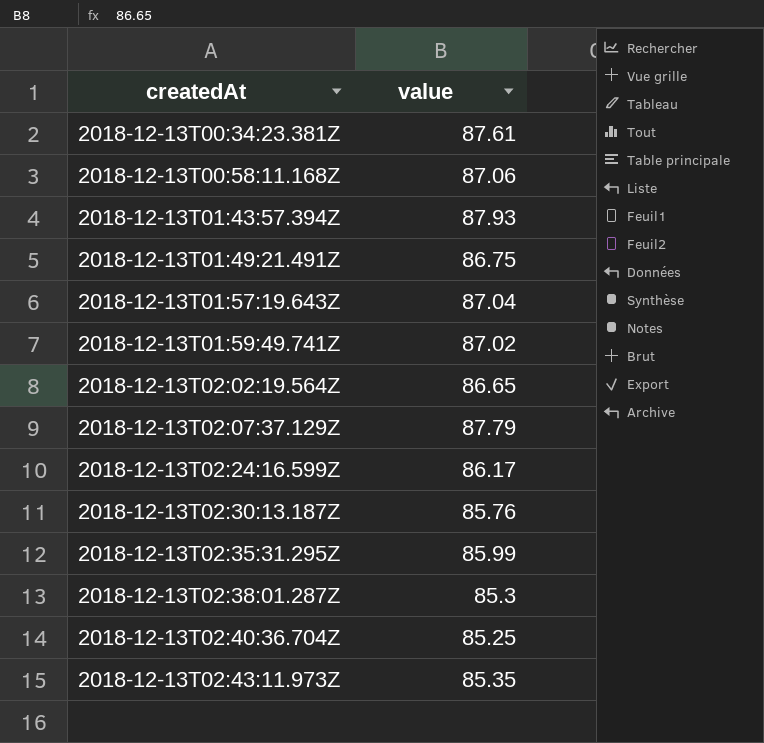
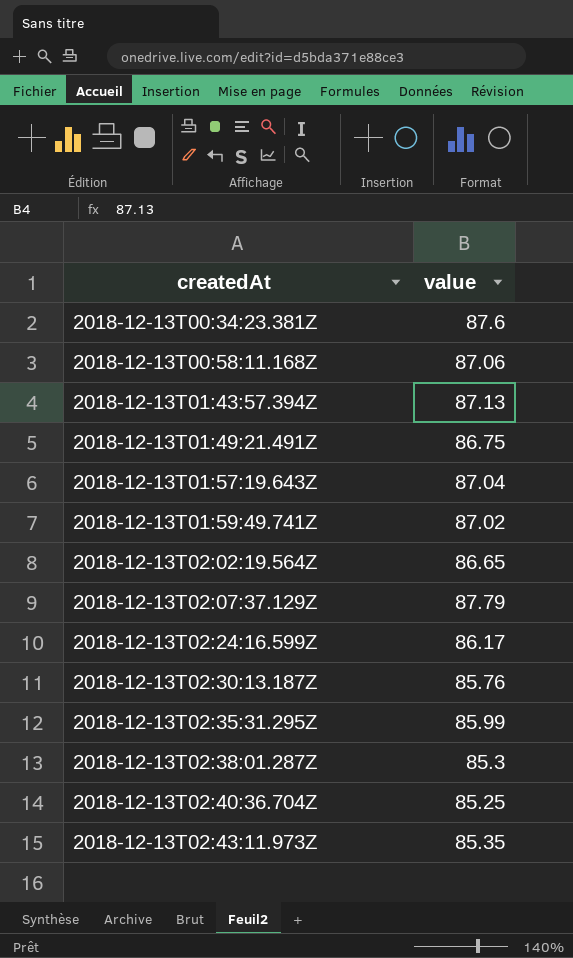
2018-12-13T00:34:23.381Z | value: 87.61 -> 87.6
2018-12-13T01:43:57.394Z | value: 87.93 -> 87.13

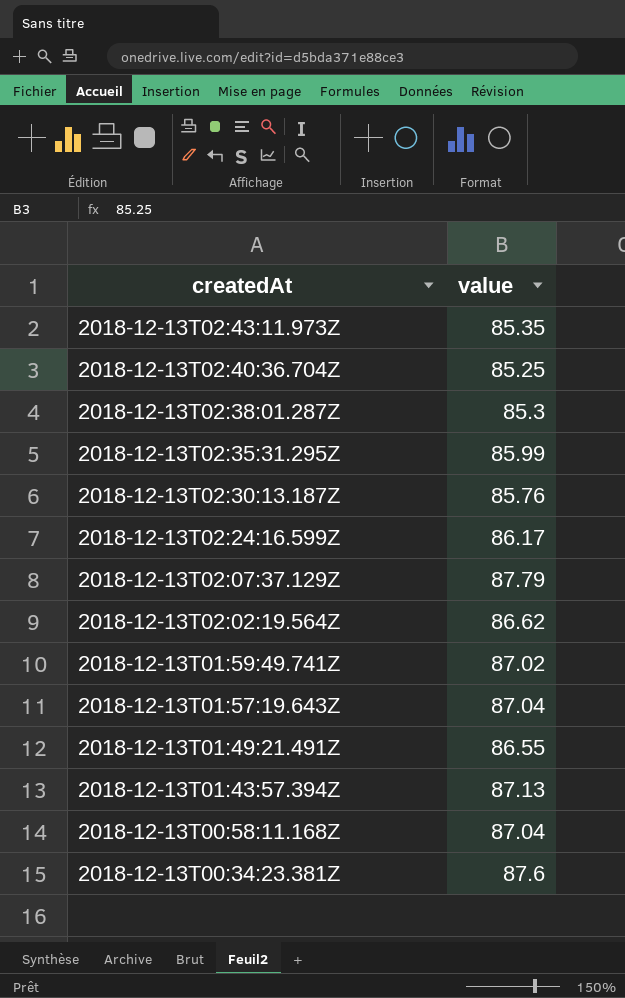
row order: createdAt ascending -> createdAt descending
2018-12-13T02:02:19.564Z | value: 86.65 -> 86.62
2018-12-13T01:49:21.491Z | value: 86.75 -> 86.55
2018-12-13T00:58:11.168Z | value: 87.06 -> 87.04

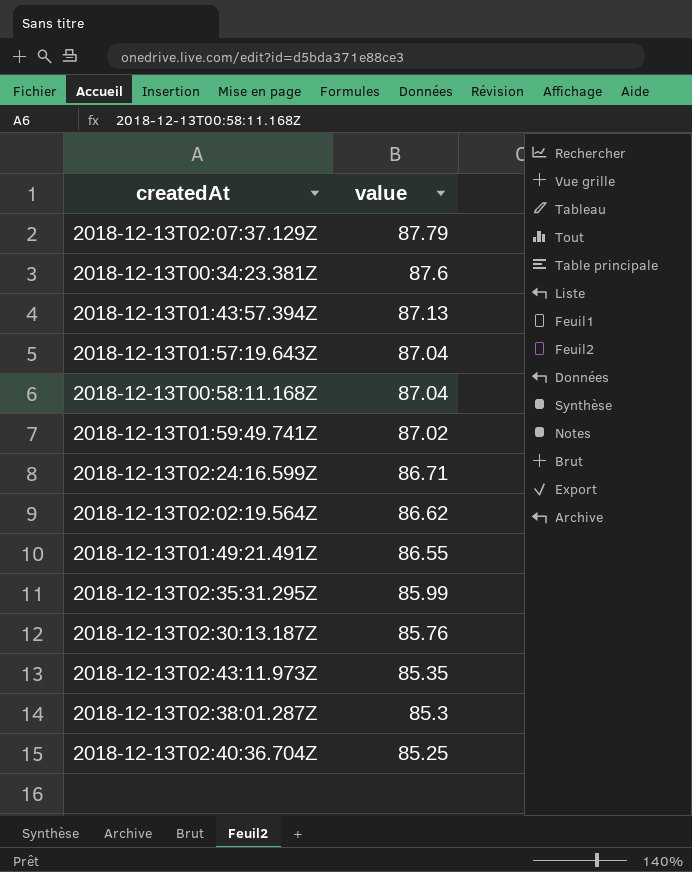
row order: createdAt descending -> value descending
2018-12-13T02:24:16.599Z | value: 86.17 -> 86.71

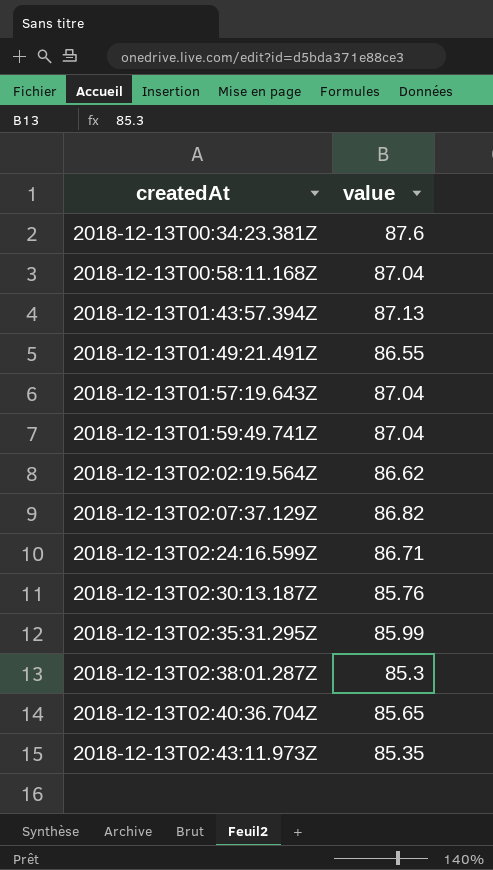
row order: value descending -> createdAt ascending
2018-12-13T01:59:49.741Z | value: 87.02 -> 87.04
2018-12-13T02:07:37.129Z | value: 87.79 -> 86.82
2018-12-13T02:40:36.704Z | value: 85.25 -> 85.65

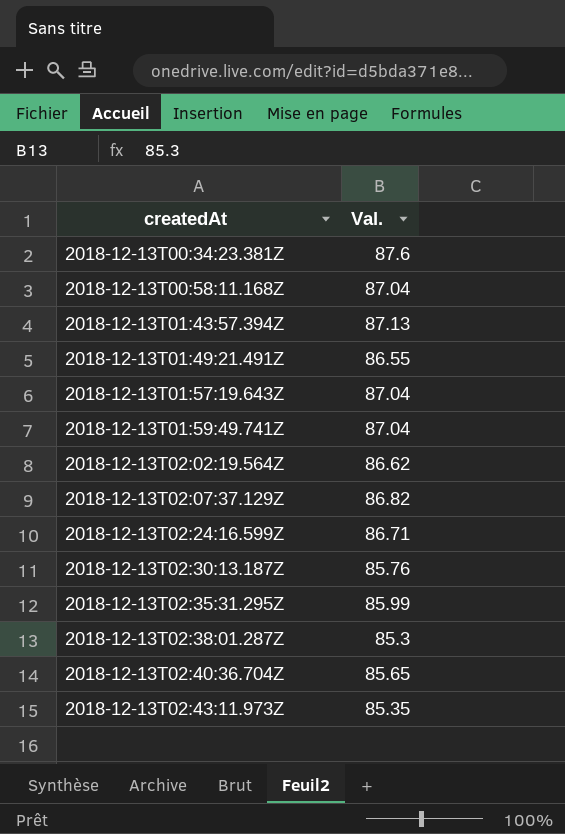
column name: value -> Val.

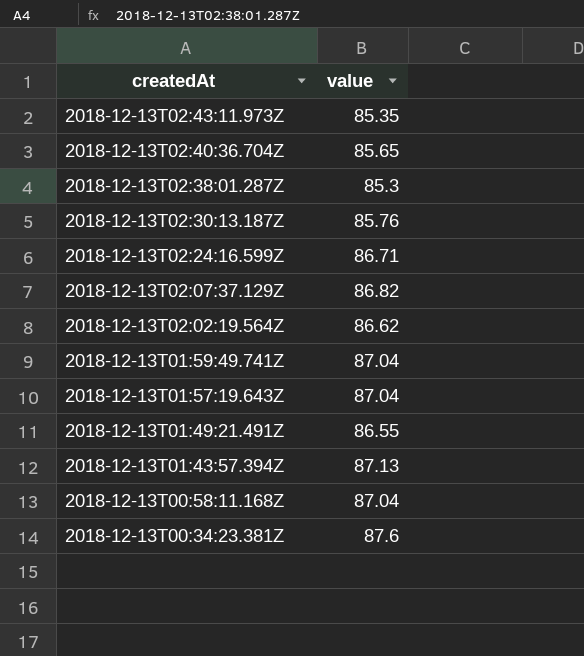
row order: createdAt ascending -> createdAt descending
column name: Val. -> value
row 2018-12-13T02:35:31.295Z: 85.99 -> none

